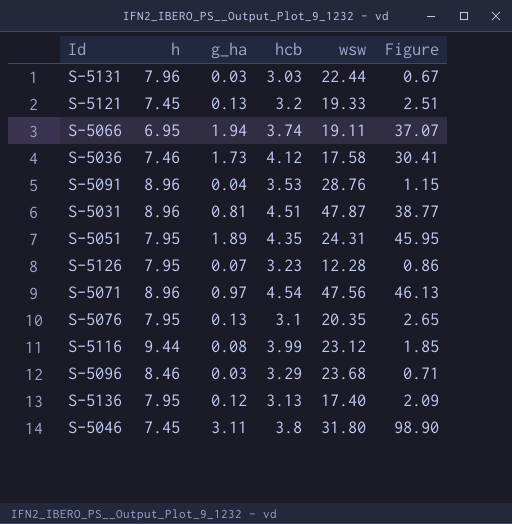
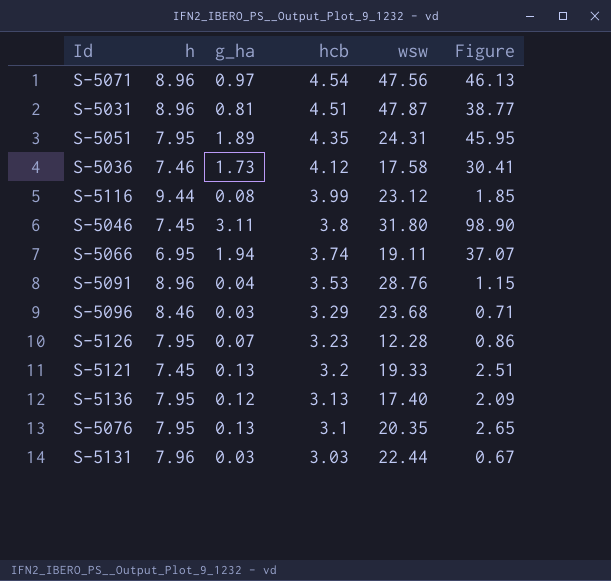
row order: none -> hcb descending

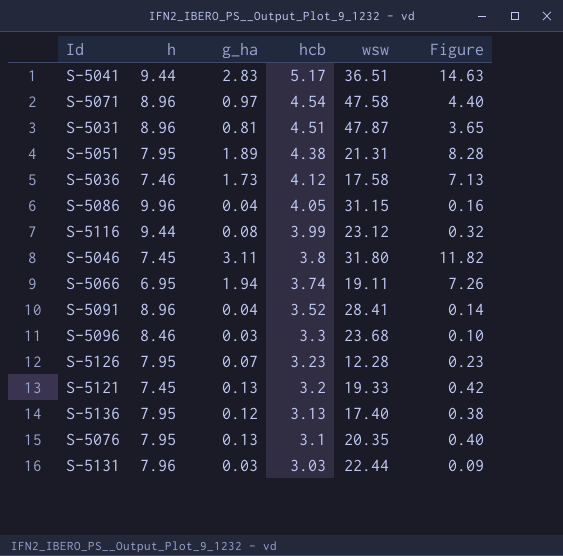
column Figure | formula: [g_ha] * [wsw] -> [g_ha] * [hcb]
row S-5041: none -> 9.44 | 2.83 | 5.17 | 36.51 | 14.63
S-5071 | wsw: 47.56 -> 47.58
S-5051 | hcb: 4.35 -> 4.38
S-5051 | wsw: 24.31 -> 21.31
row S-5086: none -> 9.96 | 0.04 | 4.05 | 31.15 | 0.16
S-5091 | hcb: 3.53 -> 3.52
S-5091 | wsw: 28.76 -> 28.41
S-5096 | hcb: 3.29 -> 3.3

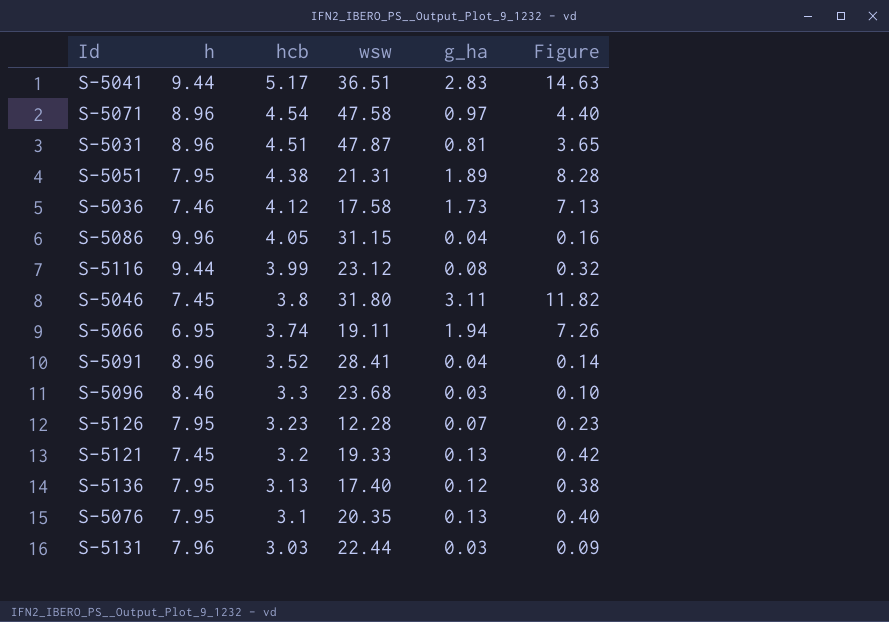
column g_ha | position: 3 -> 5

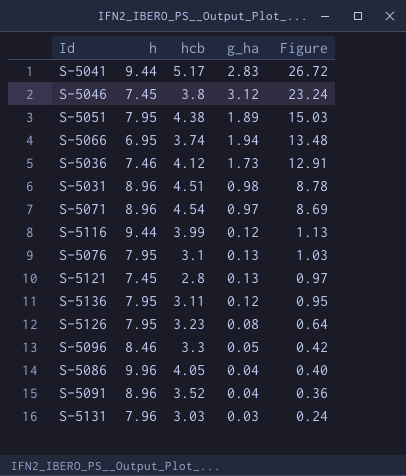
row order: hcb descending -> Figure descending
column wsw | position: 4 -> none
column Figure | formula: [hcb] * [g_ha] -> [h] * [g_ha]
S-5046 | g_ha: 3.11 -> 3.12
S-5031 | g_ha: 0.81 -> 0.98
S-5116 | g_ha: 0.08 -> 0.12
S-5121 | hcb: 3.2 -> 2.8
S-5136 | hcb: 3.13 -> 3.11
S-5126 | g_ha: 0.07 -> 0.08
S-5096 | g_ha: 0.03 -> 0.05

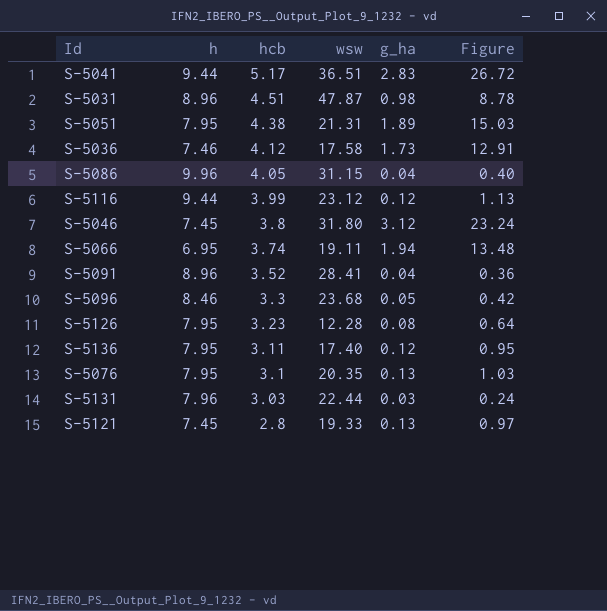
row order: Figure descending -> hcb descending
column wsw | position: none -> 4
row S-5071: 8.96 | 4.54 | 0.97 | 8.69 -> none

